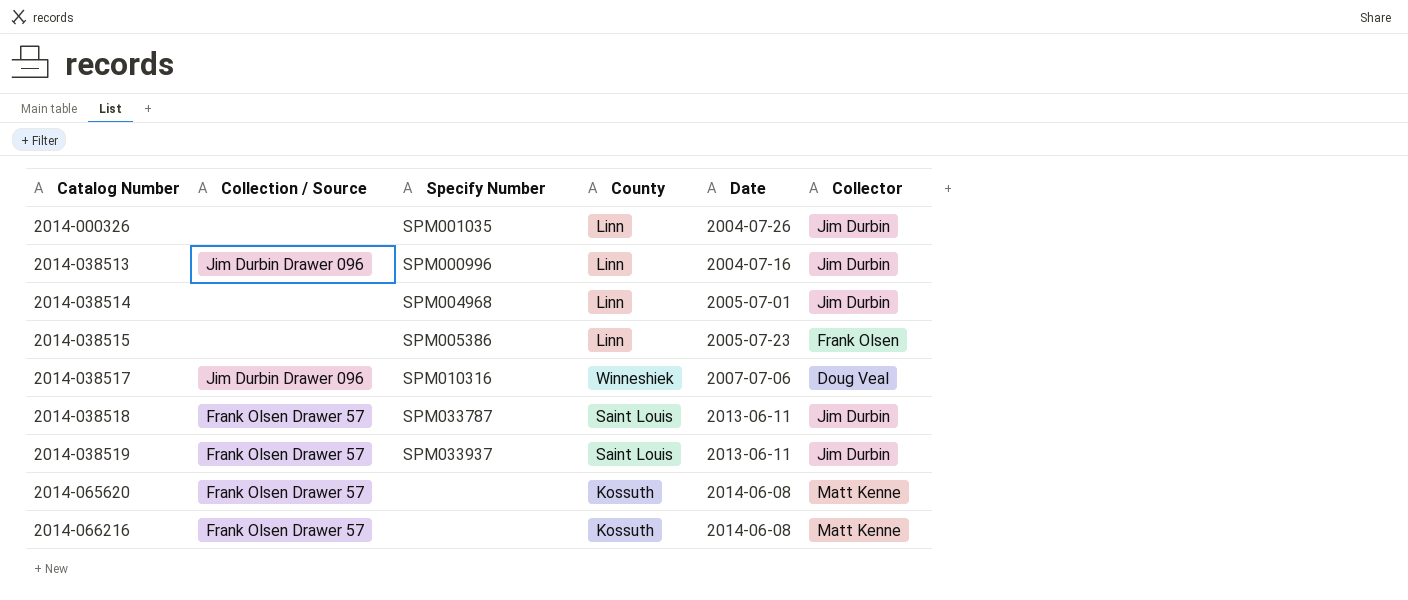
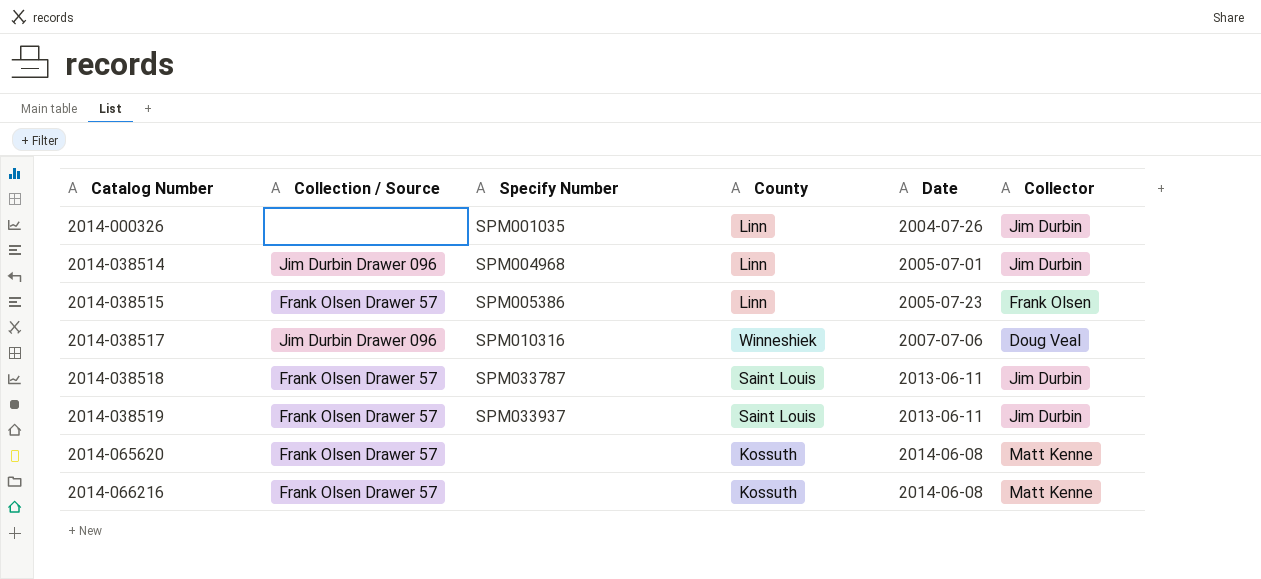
row 2014-038513: Jim Durbin Drawer 096 | SPM000996 | Linn | 2004-07-16 | Jim Durbin -> none
2014-038514 | Collection / Source: none -> Jim Durbin Drawer 096
2014-038515 | Collection / Source: none -> Frank Olsen Drawer 57

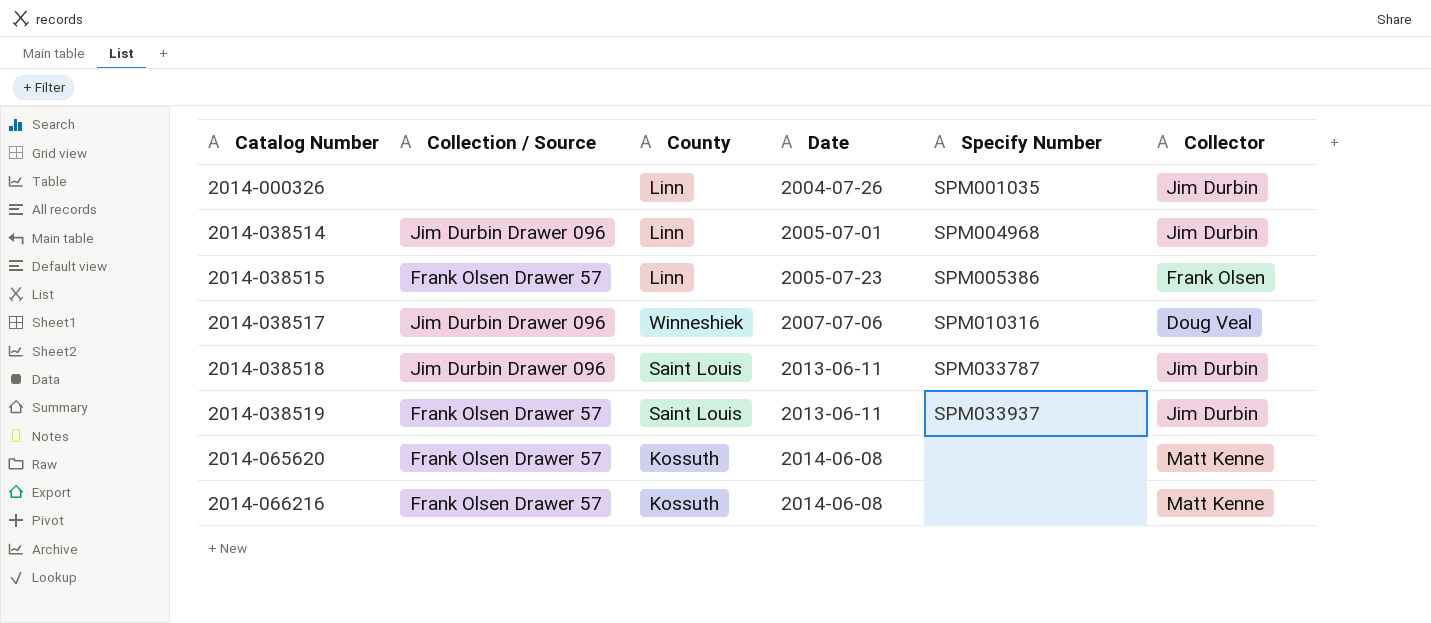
column Specify Number | position: 3 -> 5
2014-038518 | Collection / Source: Frank Olsen Drawer 57 -> Jim Durbin Drawer 096

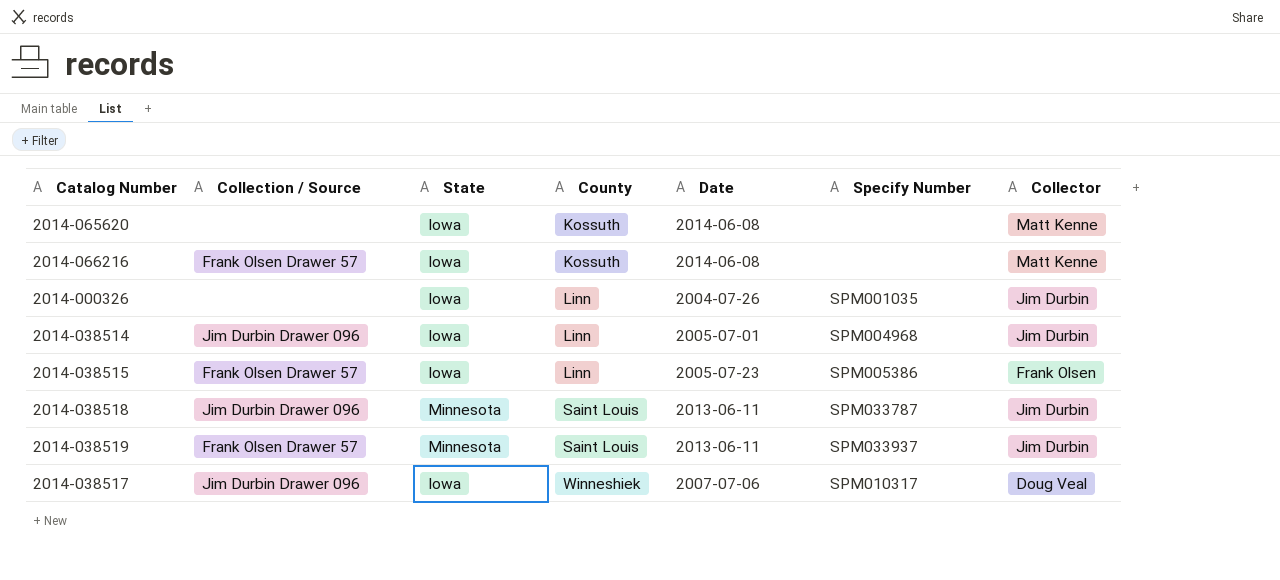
row order: Catalog Number ascending -> County ascending
column State | position: none -> 3
2014-065620 | Collection / Source: Frank Olsen Drawer 57 -> none
2014-038517 | Specify Number: SPM010316 -> SPM010317

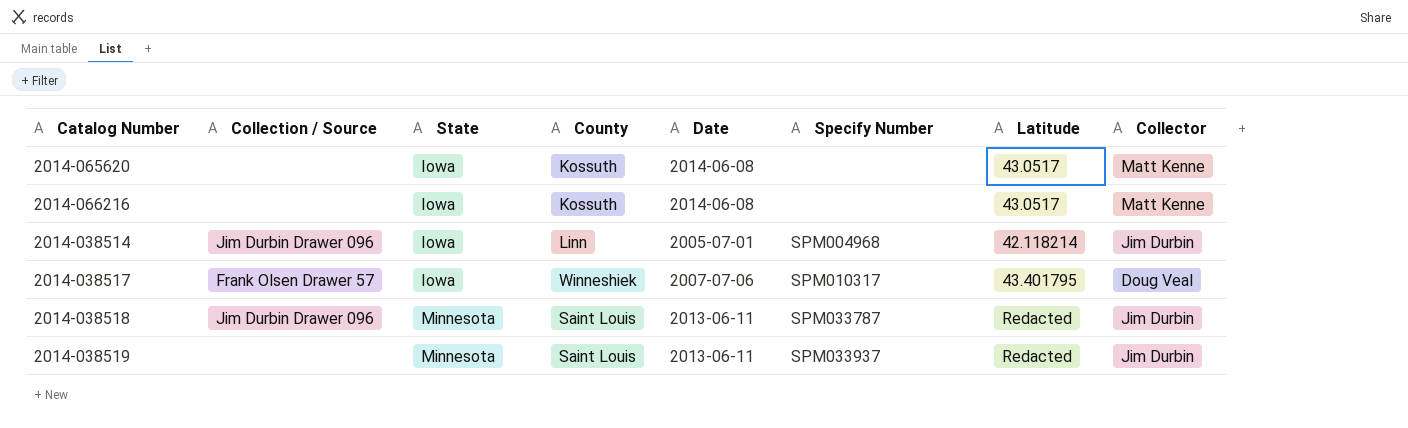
row order: County ascending -> State ascending
column Latitude | position: none -> 7
row 2014-000326: none | Iowa | Linn | 2004-07-26 | SPM001035 | Jim Durbin -> none
row 2014-038515: Frank Olsen Drawer 57 | Iowa | Linn | 2005-07-23 | SPM005386 | Frank Olsen -> none
2014-066216 | Collection / Source: Frank Olsen Drawer 57 -> none
2014-038517 | Collection / Source: Jim Durbin Drawer 096 -> Frank Olsen Drawer 57
2014-038519 | Collection / Source: Frank Olsen Drawer 57 -> none

